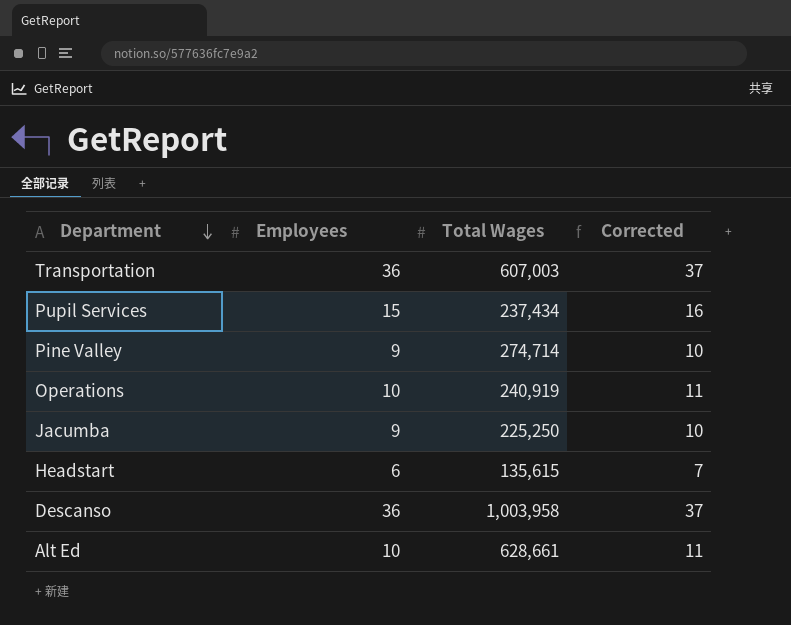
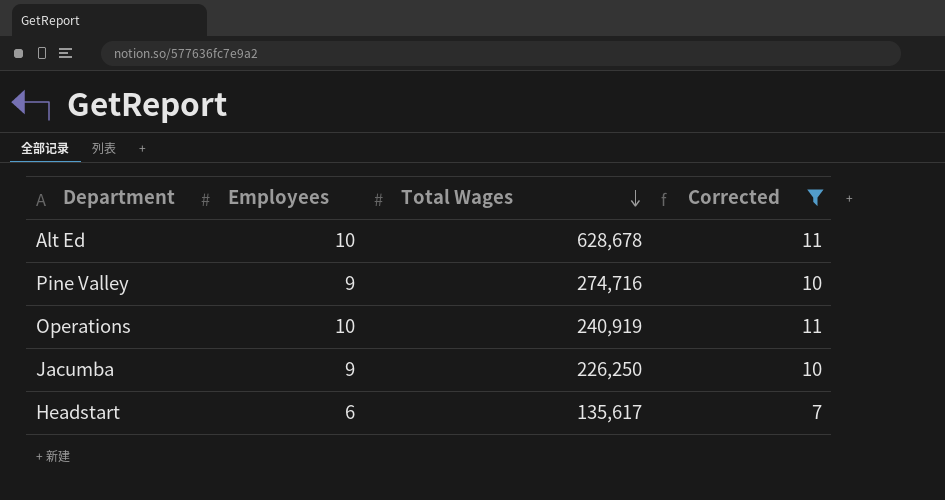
filter: none -> Corrected <= 11
row order: Department descending -> Total Wages descending
Alt Ed | Total Wages: 628,661 -> 628,678
Pine Valley | Total Wages: 274,714 -> 274,716
Jacumba | Total Wages: 225,250 -> 226,250
Headstart | Total Wages: 135,615 -> 135,617

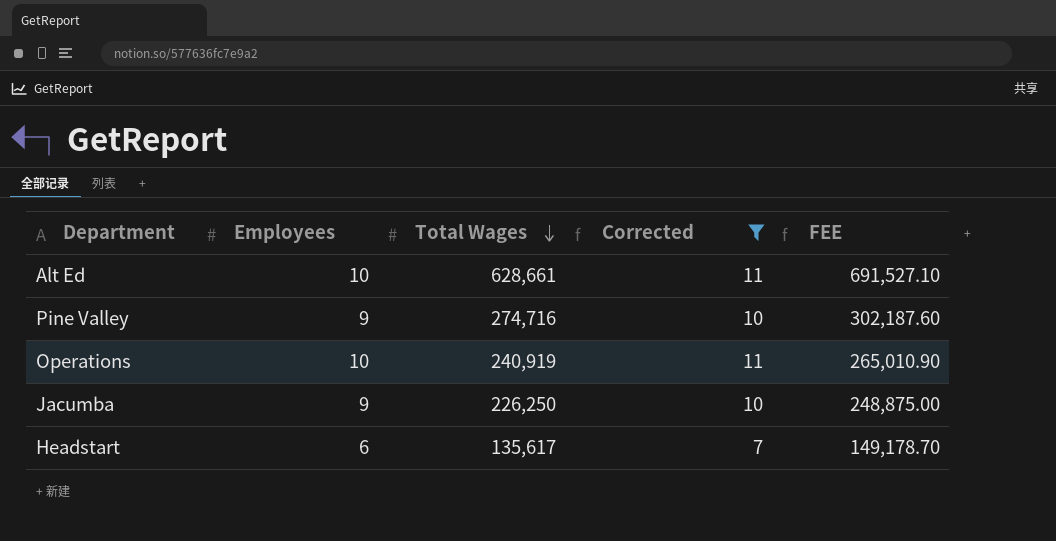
column FEE | formula: none -> [Total Wages] * 1.1
Alt Ed | Total Wages: 628,678 -> 628,661

